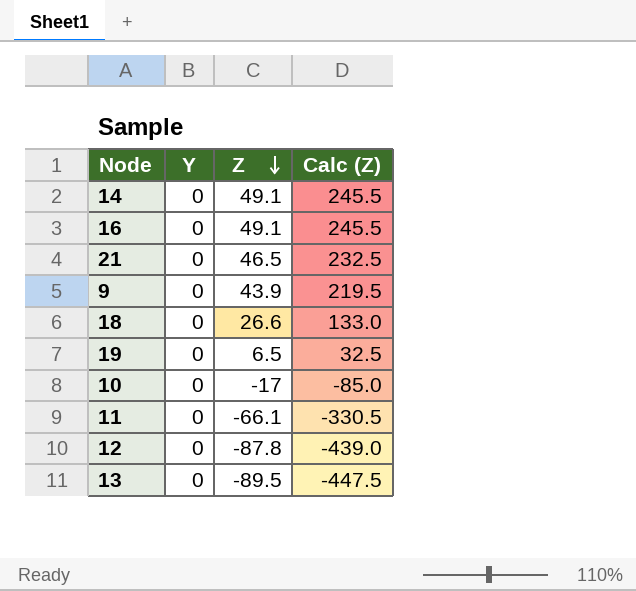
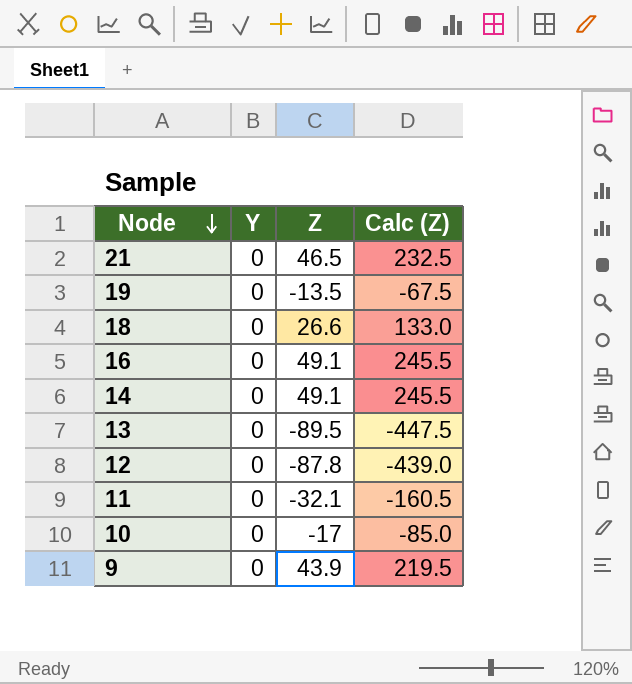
row order: Z descending -> Node descending
19 | Z: 6.5 -> -13.5
19 | Calc (Z): 32.5 -> -67.5
11 | Z: -66.1 -> -32.1
11 | Calc (Z): -330.5 -> -160.5

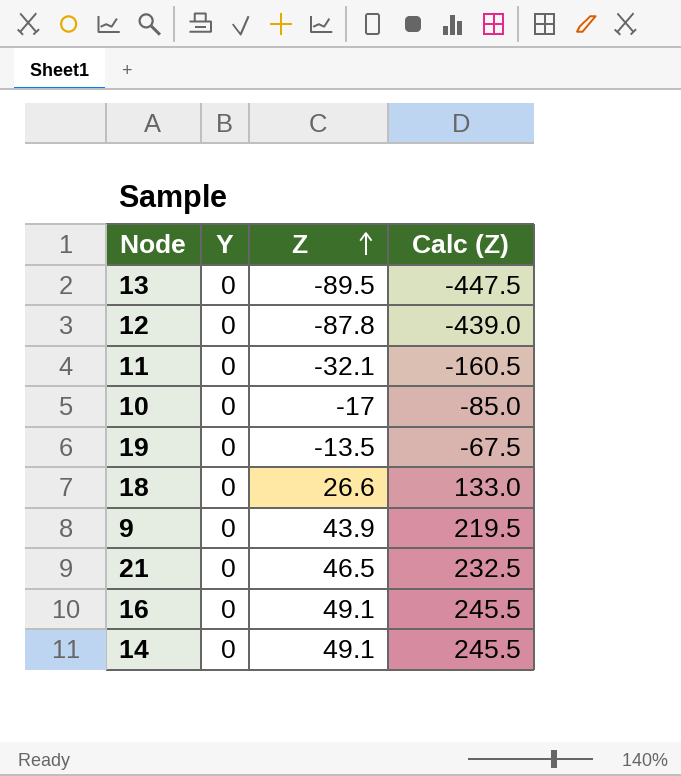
row order: Node descending -> Z ascending

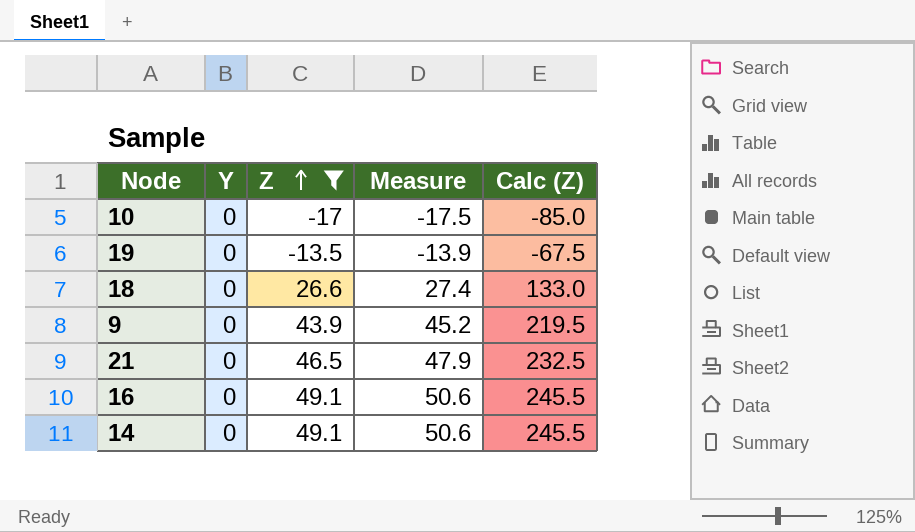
filter: none -> Z >= -17
column Measure | formula: none -> [Z] * 1.03

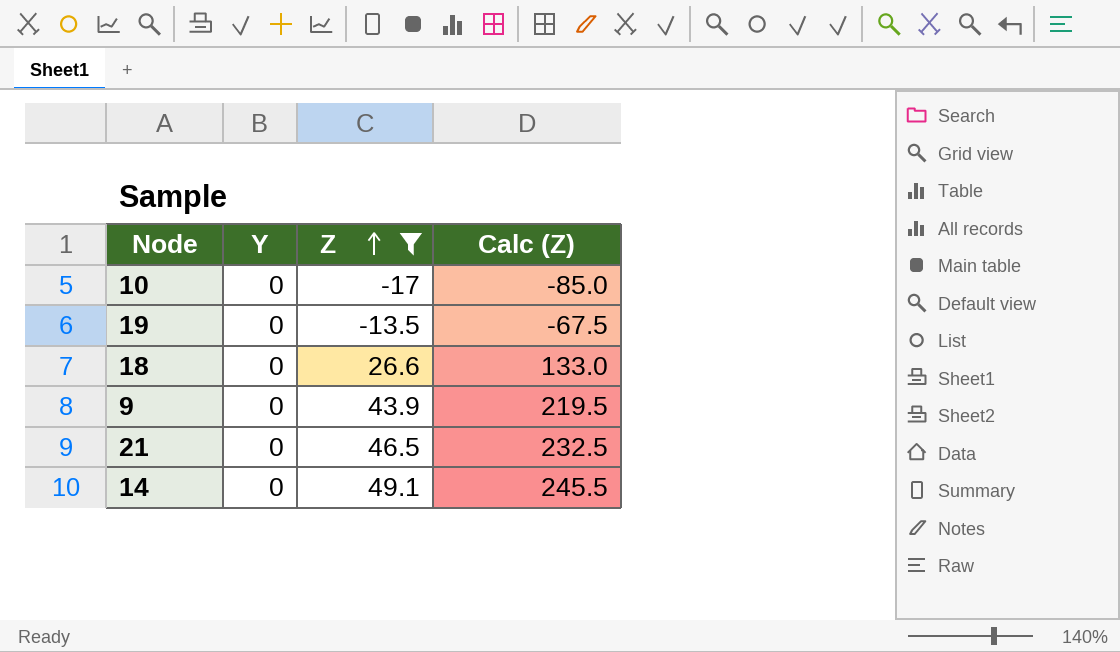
column Measure | formula: [Z] * 1.03 -> none
row 16: 0 | 49.1 | 50.6 | 245.5 -> none

